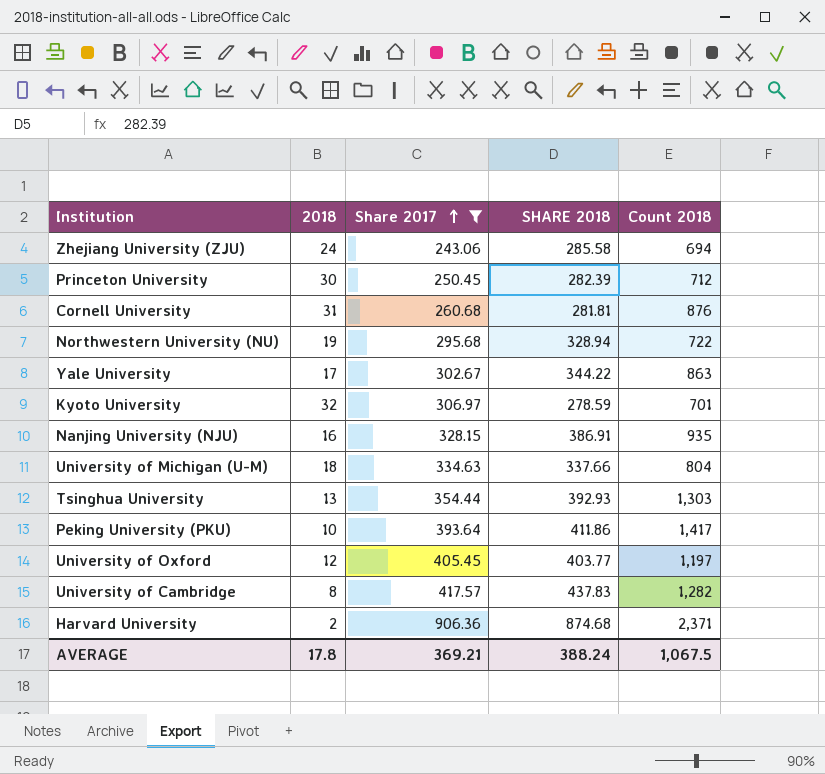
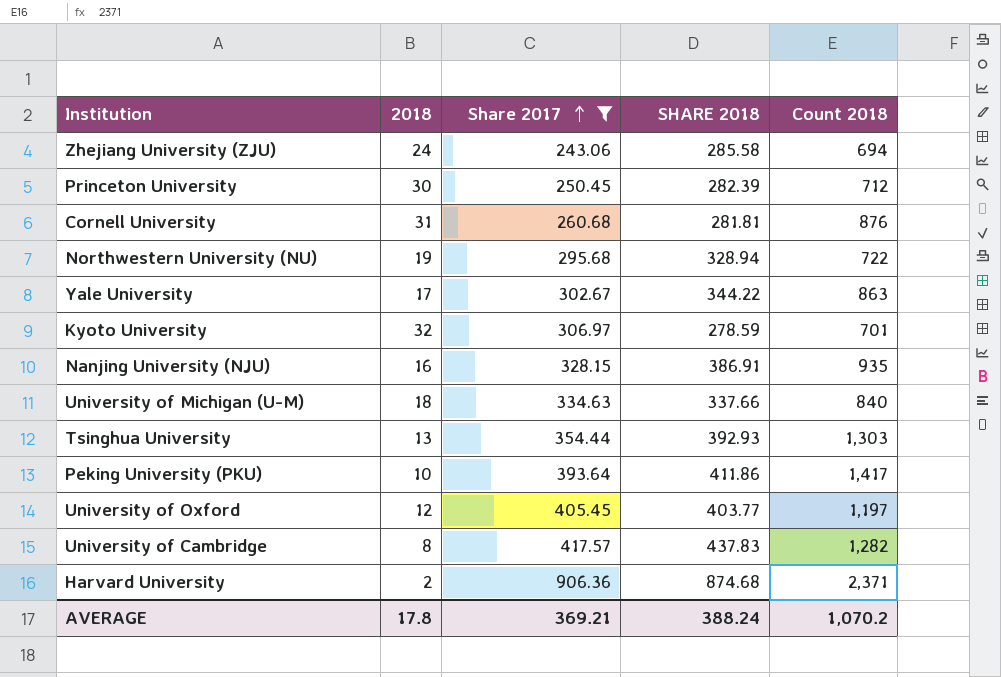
University of Michigan (U-M) | Count 2018: 804 -> 840
AVERAGE | Count 2018: 1,067.5 -> 1,070.2

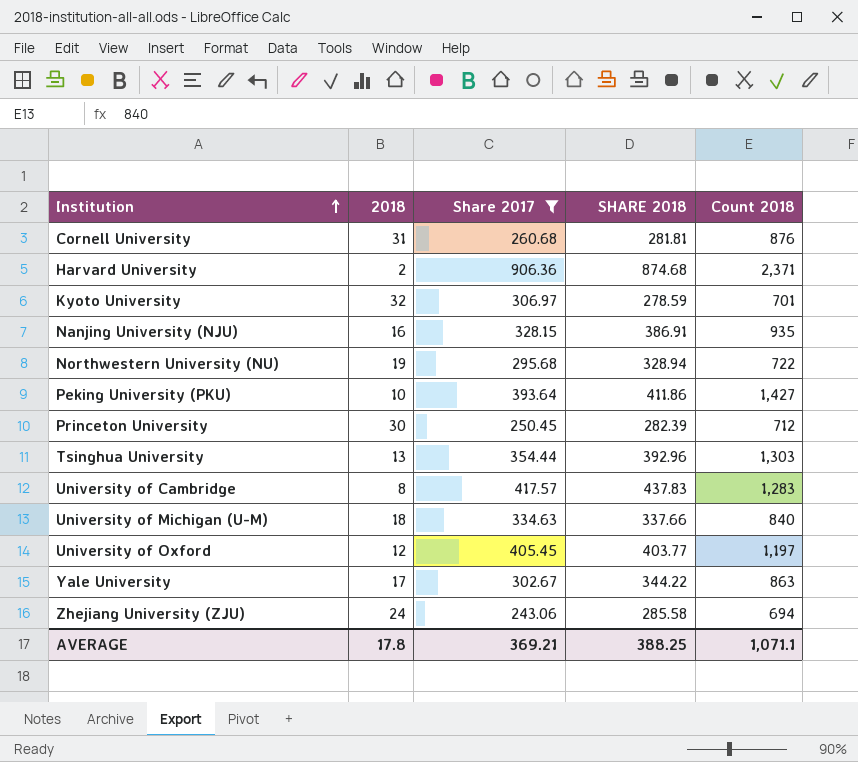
row order: Share 2017 ascending -> Institution ascending
Peking University (PKU) | Count 2018: 1,417 -> 1,427
Tsinghua University | SHARE 2018: 392.93 -> 392.96
University of Cambridge | Count 2018: 1,282 -> 1,283
AVERAGE | SHARE 2018: 388.24 -> 388.25
AVERAGE | Count 2018: 1,070.2 -> 1,071.1

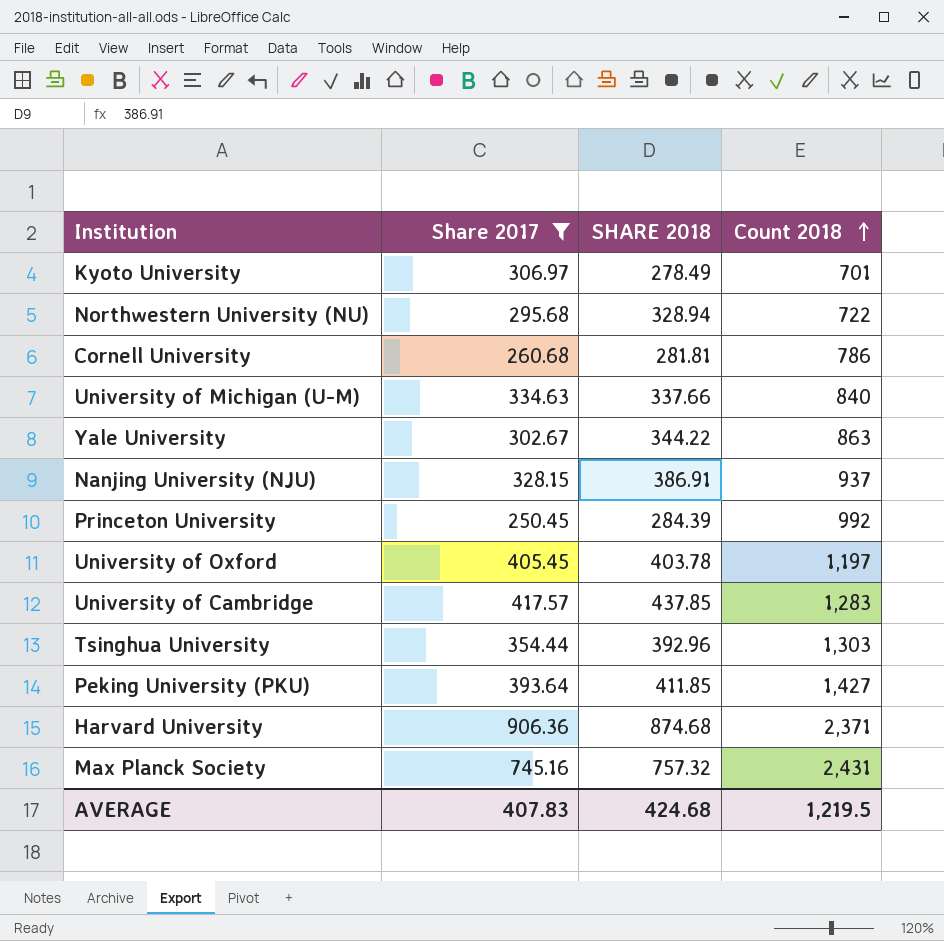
row order: Institution ascending -> Count 2018 ascending
column 2018 | position: 2 -> none
row Zhejiang University (ZJU): 24 | 243.06 | 285.58 | 694 -> none
Kyoto University | SHARE 2018: 278.59 -> 278.49
Cornell University | Count 2018: 876 -> 786
Nanjing University (NJU) | Count 2018: 935 -> 937
Princeton University | SHARE 2018: 282.39 -> 284.39
Princeton University | Count 2018: 712 -> 992
University of Oxford | SHARE 2018: 403.77 -> 403.78
University of Cambridge | SHARE 2018: 437.83 -> 437.85
Peking University (PKU) | SHARE 2018: 411.86 -> 411.85
row Max Planck Society: none -> 745.16 | 757.32 | 2,431
AVERAGE | Share 2017: 369.21 -> 407.83
AVERAGE | SHARE 2018: 388.25 -> 424.68
AVERAGE | Count 2018: 1,071.1 -> 1,219.5

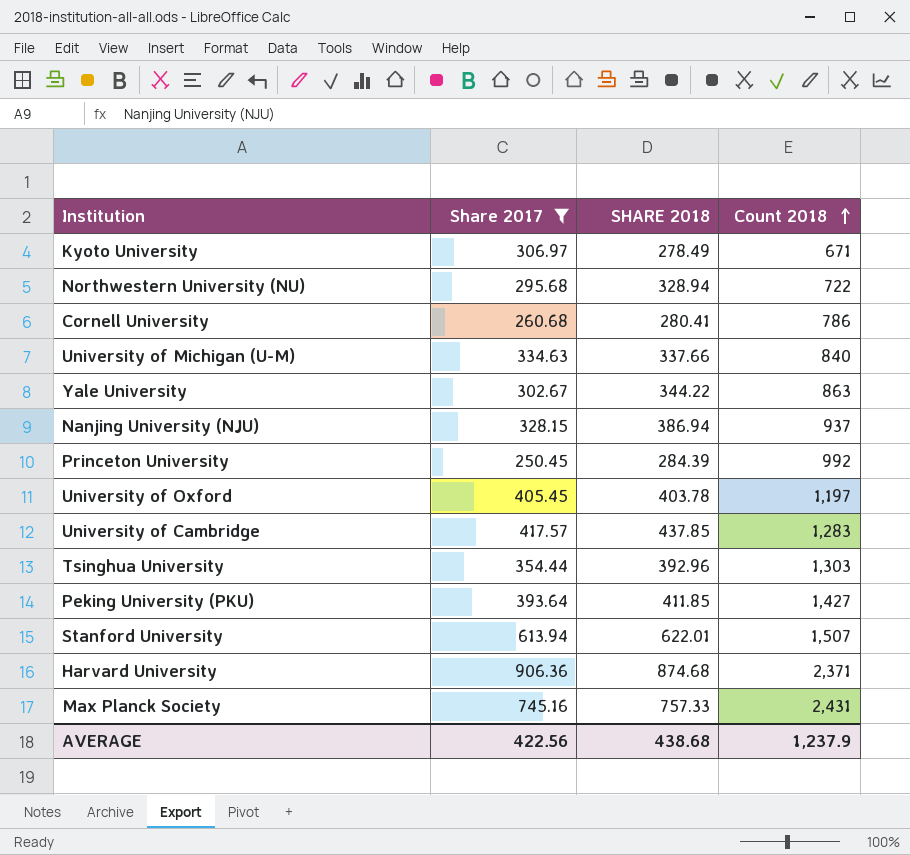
Kyoto University | Count 2018: 701 -> 671
Cornell University | SHARE 2018: 281.81 -> 280.41
Nanjing University (NJU) | SHARE 2018: 386.91 -> 386.94
row Stanford University: none -> 613.94 | 622.01 | 1,507
Max Planck Society | SHARE 2018: 757.32 -> 757.33
AVERAGE | Share 2017: 407.83 -> 422.56
AVERAGE | SHARE 2018: 424.68 -> 438.68
AVERAGE | Count 2018: 1,219.5 -> 1,237.9

